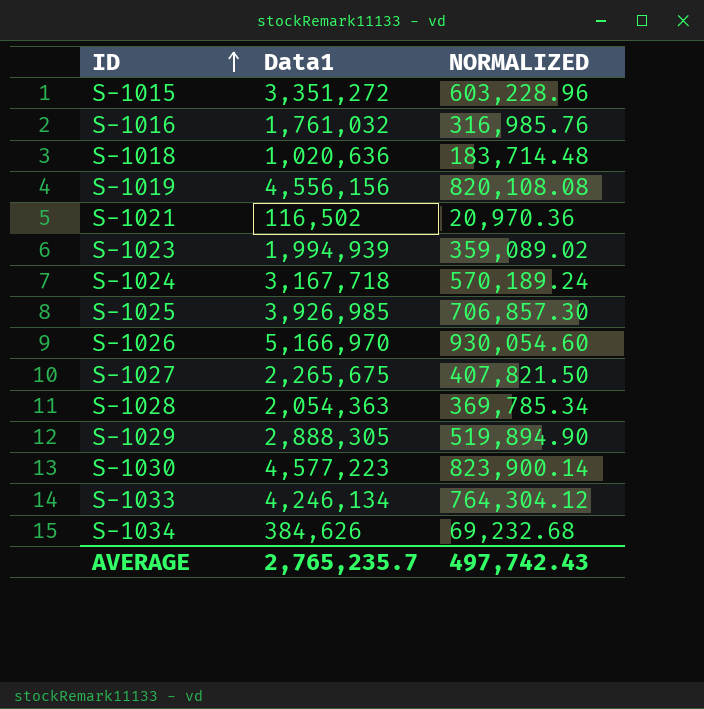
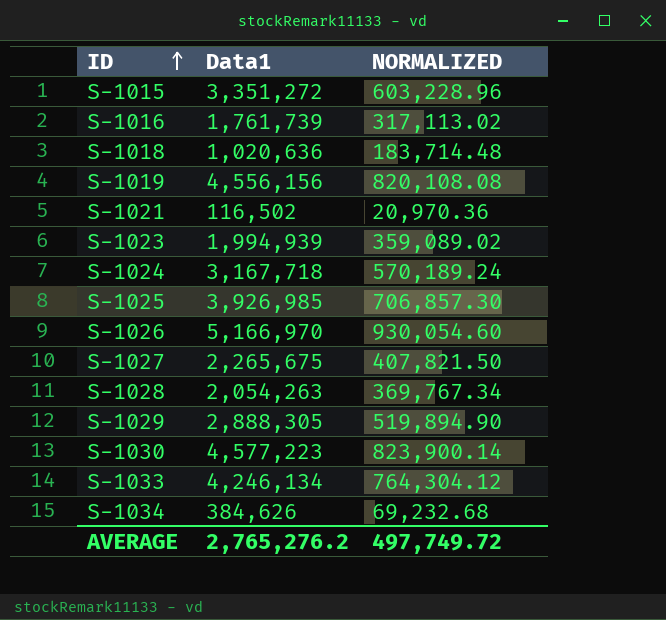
S-1016 | Data1: 1,761,032 -> 1,761,739
S-1016 | NORMALIZED: 316,985.76 -> 317,113.02
S-1028 | Data1: 2,054,363 -> 2,054,263
S-1028 | NORMALIZED: 369,785.34 -> 369,767.34
AVERAGE | Data1: 2,765,235.7 -> 2,765,276.2
AVERAGE | NORMALIZED: 497,742.43 -> 497,749.72

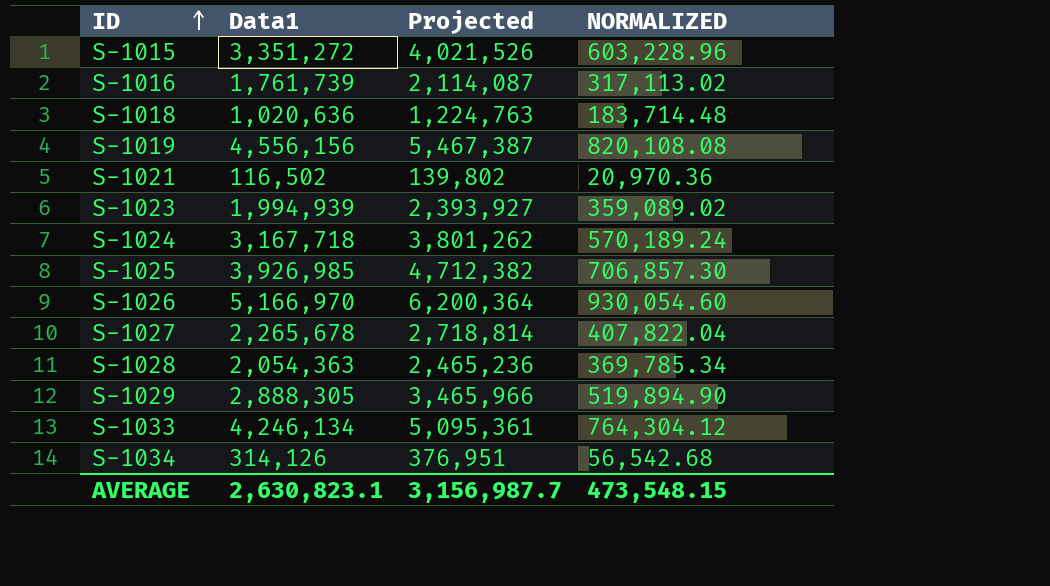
column Projected | formula: none -> [Data1] * 1.2
row S-1030: 4,577,223 | 823,900.14 -> none
S-1027 | Data1: 2,265,675 -> 2,265,678
S-1027 | NORMALIZED: 407,821.50 -> 407,822.04
S-1028 | Data1: 2,054,263 -> 2,054,363
S-1028 | NORMALIZED: 369,767.34 -> 369,785.34
S-1034 | Data1: 384,626 -> 314,126
S-1034 | NORMALIZED: 69,232.68 -> 56,542.68
AVERAGE | Data1: 2,765,276.2 -> 2,630,823.1
AVERAGE | NORMALIZED: 497,749.72 -> 473,548.15

